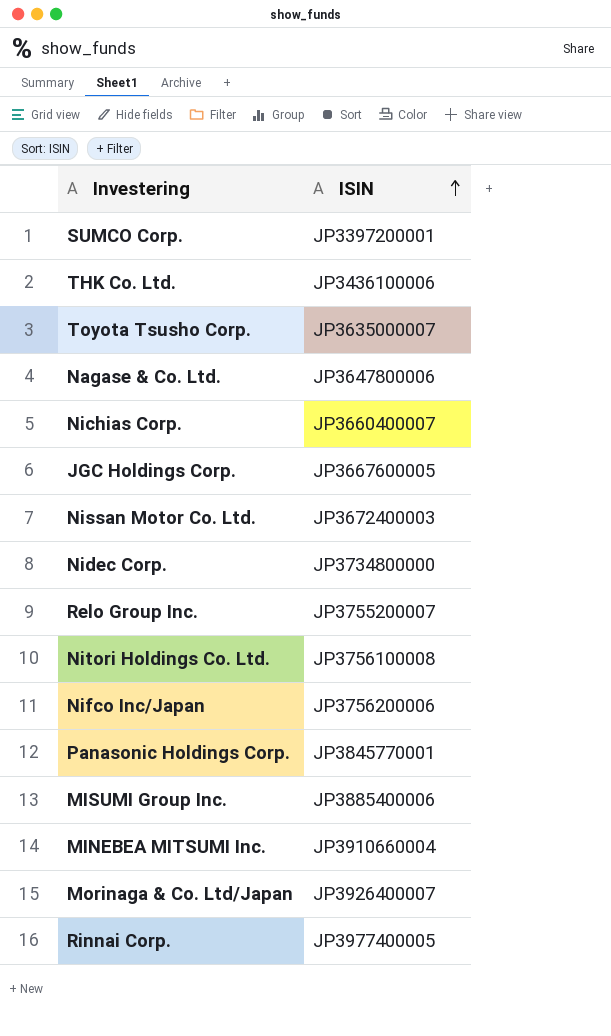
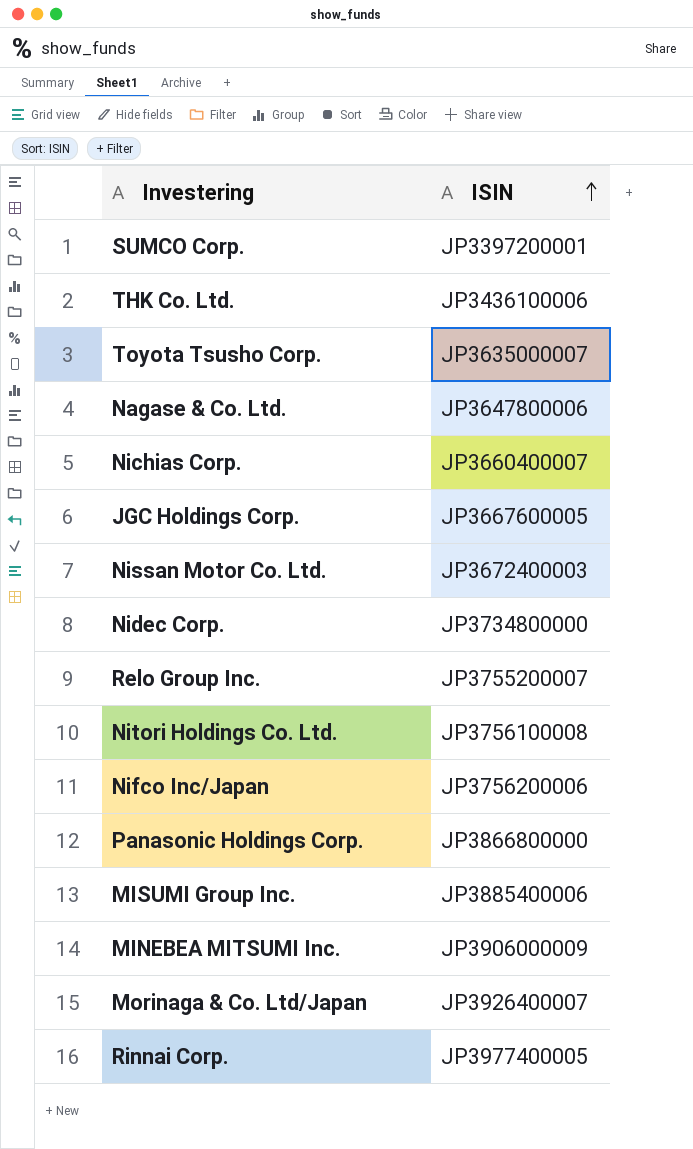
Panasonic Holdings Corp. | ISIN: JP3845770001 -> JP3866800000
MINEBEA MITSUMI Inc. | ISIN: JP3910660004 -> JP3906000009

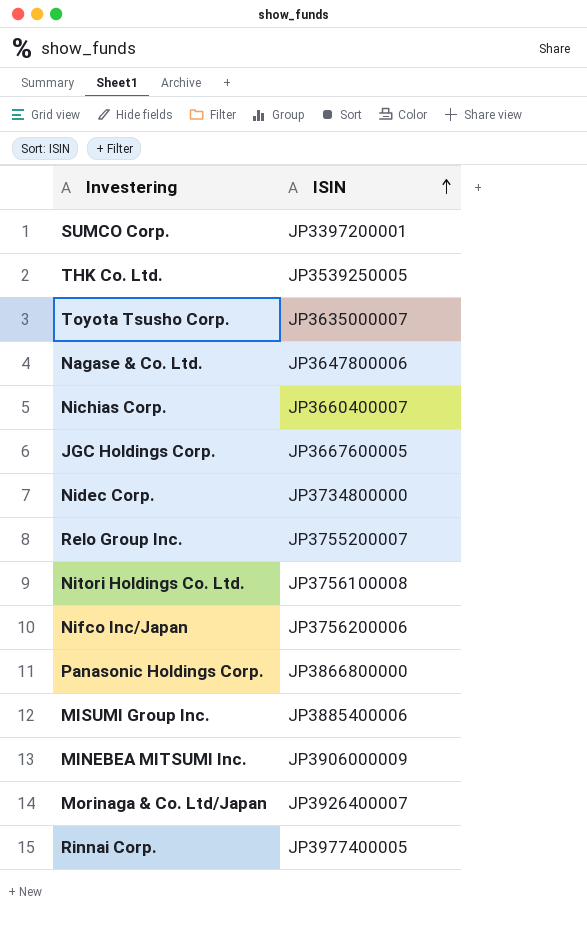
row Nissan Motor Co. Ltd.: JP3672400003 -> none
THK Co. Ltd. | ISIN: JP3436100006 -> JP3539250005

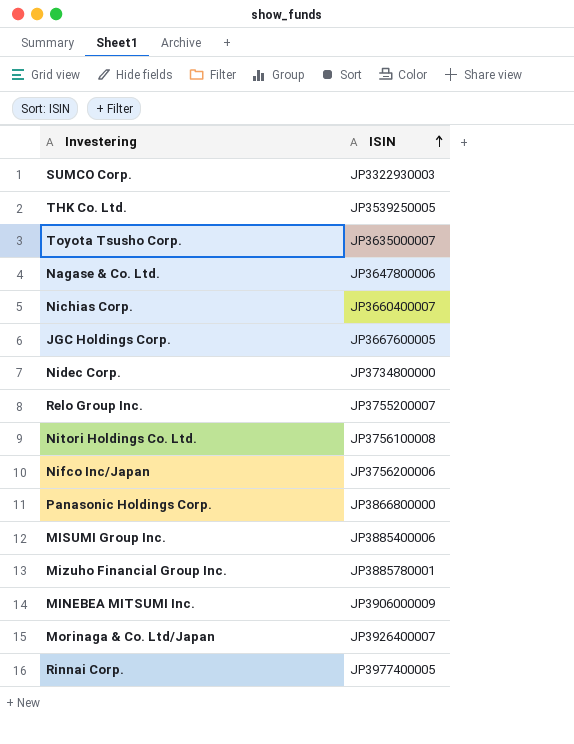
SUMCO Corp. | ISIN: JP3397200001 -> JP3322930003
row Mizuho Financial Group Inc.: none -> JP3885780001

